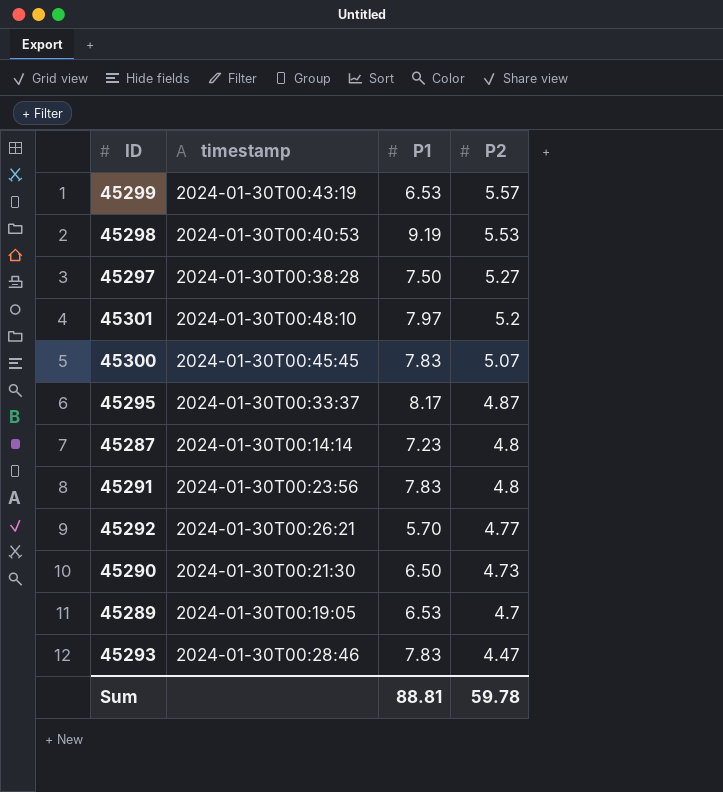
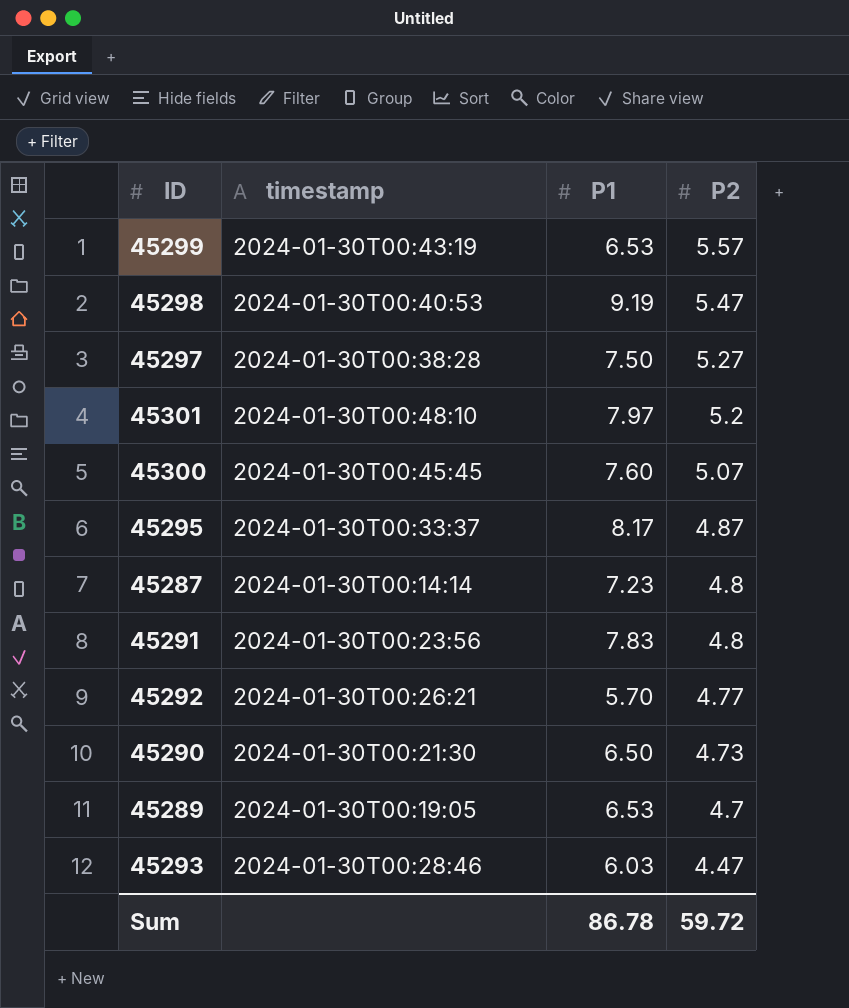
45298 | P2: 5.53 -> 5.47
45300 | P1: 7.83 -> 7.60
45293 | P1: 7.83 -> 6.03
Sum | P1: 88.81 -> 86.78
Sum | P2: 59.78 -> 59.72

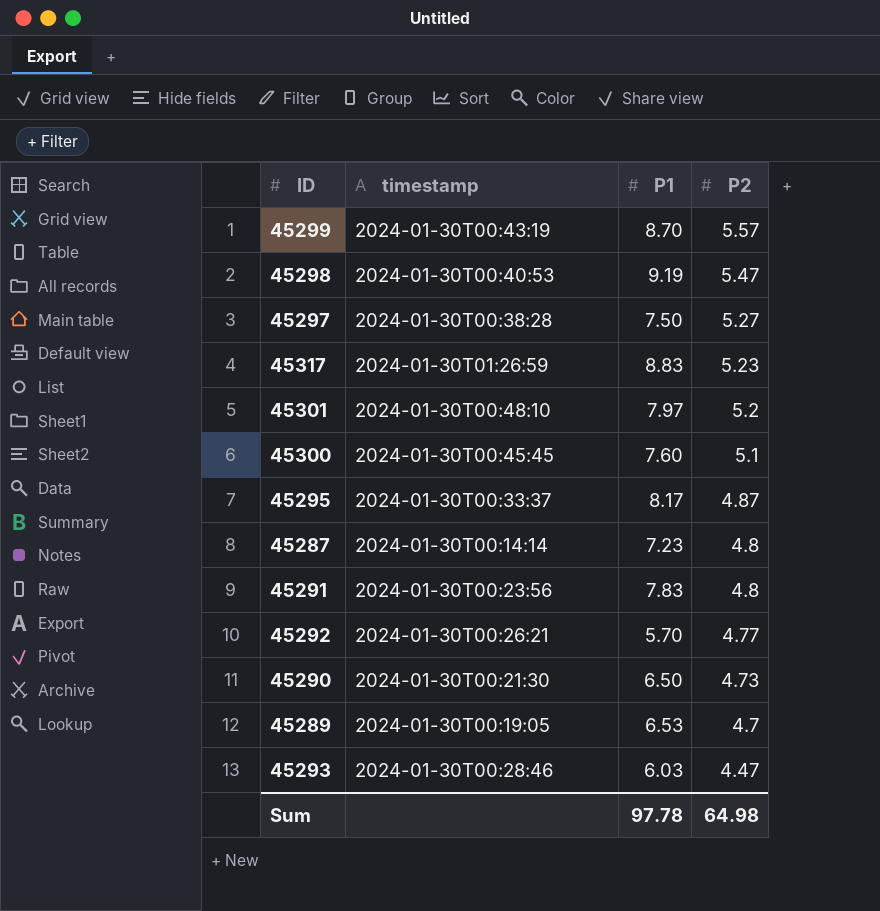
45299 | P1: 6.53 -> 8.70
row 45317: none -> 2024-01-30T01:26:59 | 8.83 | 5.23
45300 | P2: 5.07 -> 5.1
Sum | P1: 86.78 -> 97.78
Sum | P2: 59.72 -> 64.98

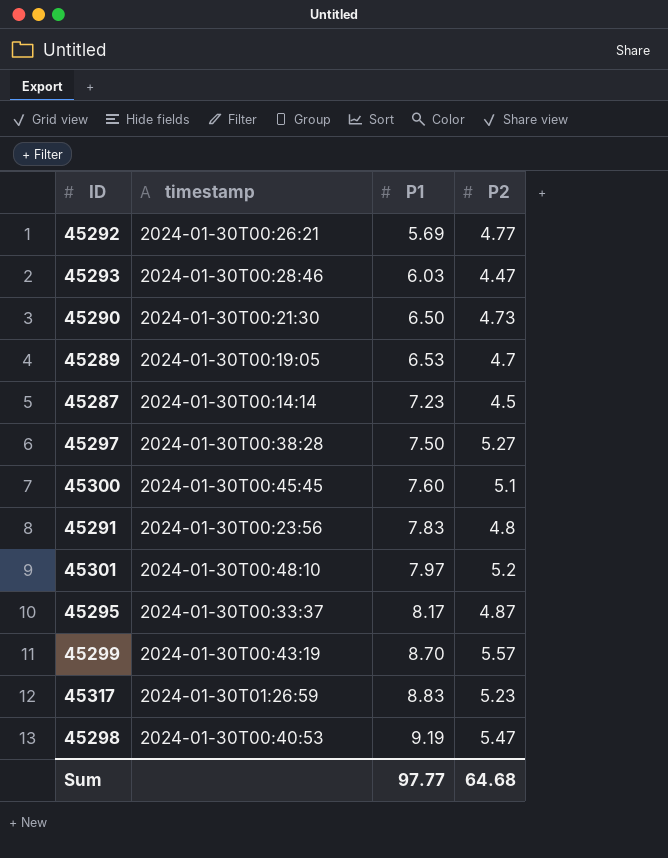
row order: P2 descending -> P1 ascending
45292 | P1: 5.70 -> 5.69
45287 | P2: 4.8 -> 4.5
Sum | P1: 97.78 -> 97.77
Sum | P2: 64.98 -> 64.68

